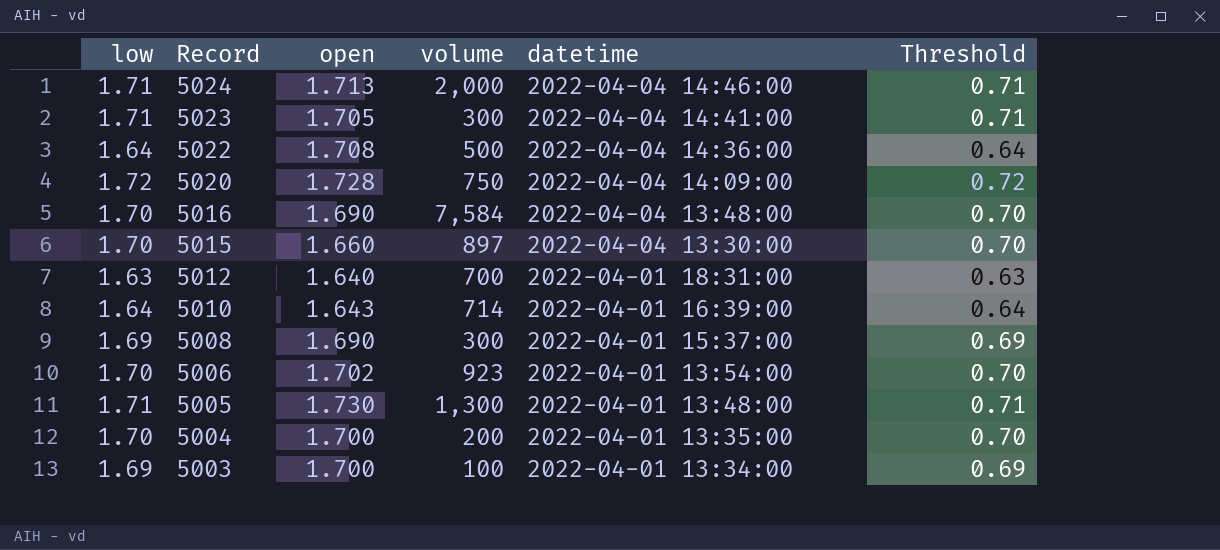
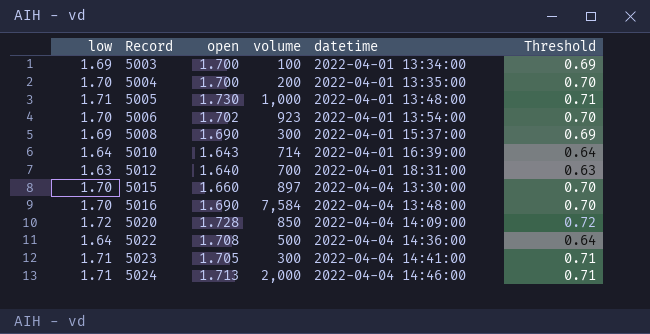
row order: Record descending -> Record ascending
5005 | volume: 1,300 -> 1,000
5020 | volume: 750 -> 850

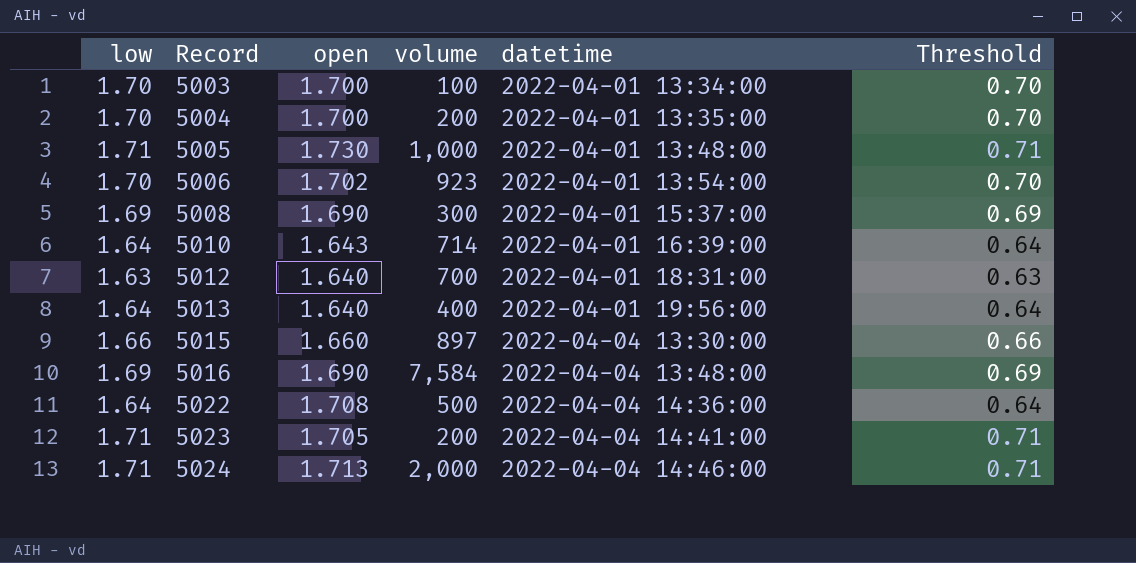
row 5020: 1.72 | 1.728 | 850 | 2022-04-04 14:09:00 | 0.72 -> none
5003 | low: 1.69 -> 1.70
5003 | Threshold: 0.69 -> 0.70
row 5013: none -> 1.64 | 1.640 | 400 | 2022-04-01 19:56:00 | 0.64
5015 | low: 1.70 -> 1.66
5015 | Threshold: 0.70 -> 0.66
5016 | low: 1.70 -> 1.69
5016 | Threshold: 0.70 -> 0.69
5023 | volume: 300 -> 200

